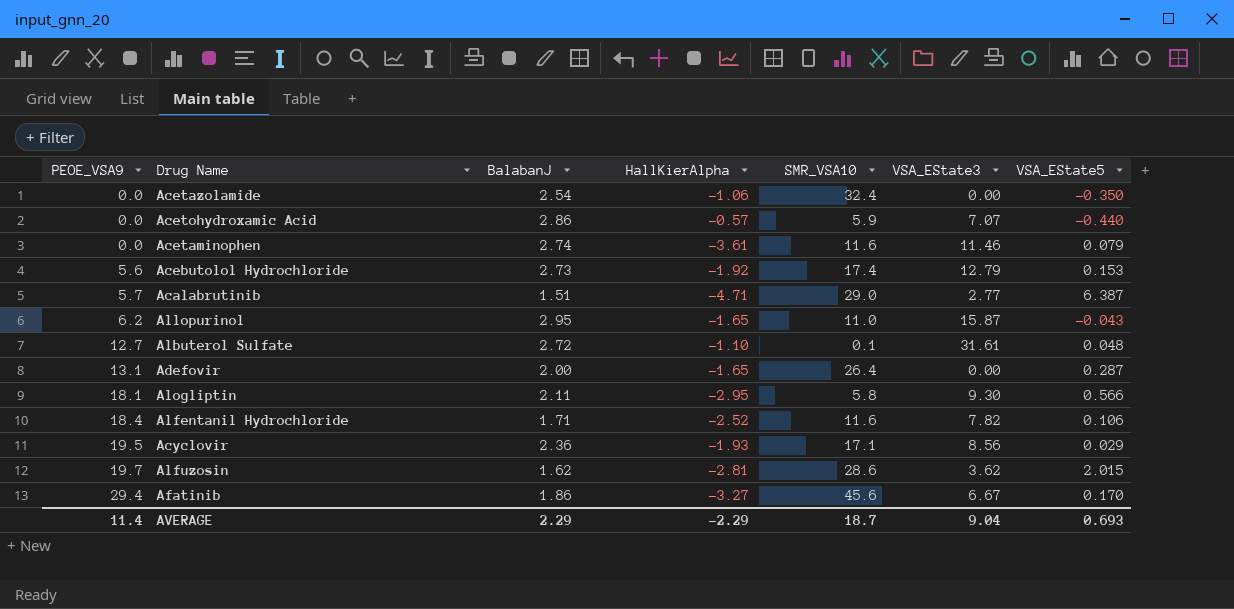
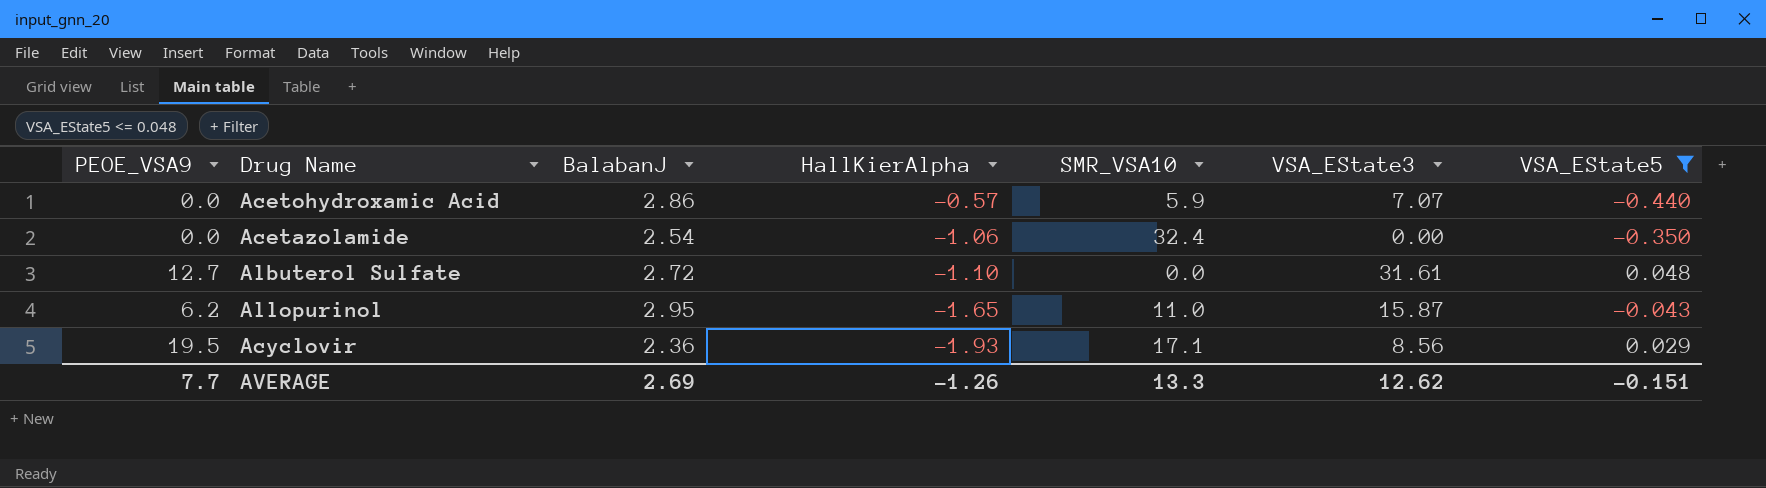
filter: none -> VSA_EState5 <= 0.048
row order: PEOE_VSA9 ascending -> HallKierAlpha descending
Albuterol Sulfate | SMR_VSA10: 0.1 -> 0.0
AVERAGE | PEOE_VSA9: 11.4 -> 7.7
AVERAGE | BalabanJ: 2.29 -> 2.69
AVERAGE | HallKierAlpha: -2.29 -> -1.26
AVERAGE | SMR_VSA10: 18.7 -> 13.3
AVERAGE | VSA_EState3: 9.04 -> 12.62
AVERAGE | VSA_EState5: 0.693 -> -0.151

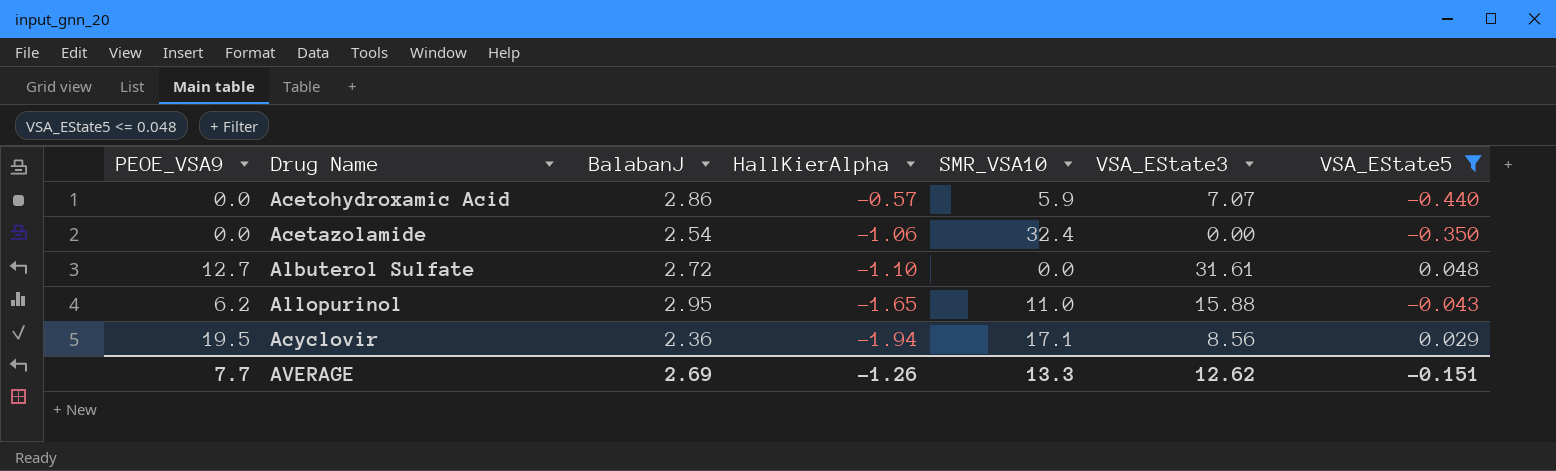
Allopurinol | VSA_EState3: 15.87 -> 15.88
Acyclovir | HallKierAlpha: -1.93 -> -1.94

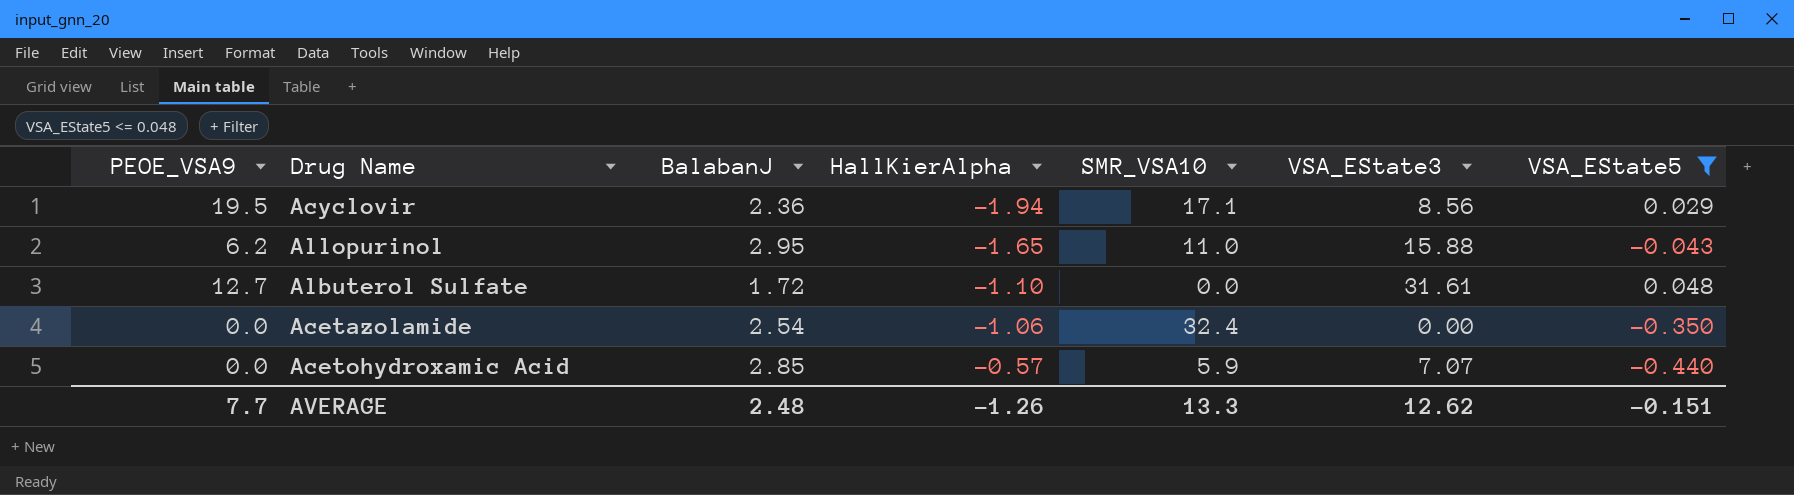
row order: HallKierAlpha descending -> HallKierAlpha ascending
Albuterol Sulfate | BalabanJ: 2.72 -> 1.72
Acetohydroxamic Acid | BalabanJ: 2.86 -> 2.85
AVERAGE | BalabanJ: 2.69 -> 2.48

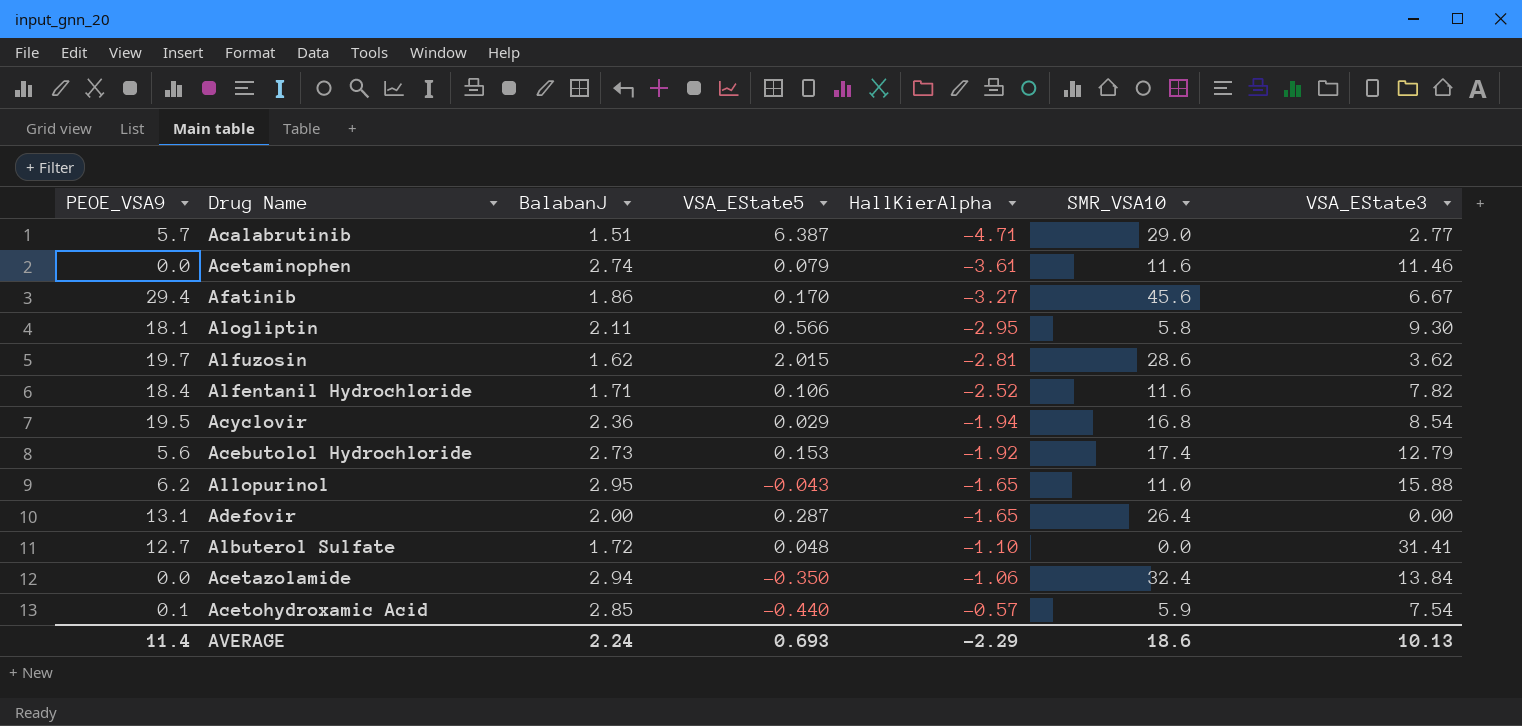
filter: VSA_EState5 <= 0.048 -> none
column VSA_EState5 | position: 7 -> 4
Acyclovir | SMR_VSA10: 17.1 -> 16.8
Acyclovir | VSA_EState3: 8.56 -> 8.54
Albuterol Sulfate | VSA_EState3: 31.61 -> 31.41
Acetazolamide | BalabanJ: 2.54 -> 2.94
Acetazolamide | VSA_EState3: 0.00 -> 13.84
Acetohydroxamic Acid | PEOE_VSA9: 0.0 -> 0.1
Acetohydroxamic Acid | VSA_EState3: 7.07 -> 7.54
AVERAGE | PEOE_VSA9: 7.7 -> 11.4
AVERAGE | BalabanJ: 2.48 -> 2.24
AVERAGE | VSA_EState5: -0.151 -> 0.693
AVERAGE | HallKierAlpha: -1.26 -> -2.29
AVERAGE | SMR_VSA10: 13.3 -> 18.6
AVERAGE | VSA_EState3: 12.62 -> 10.13

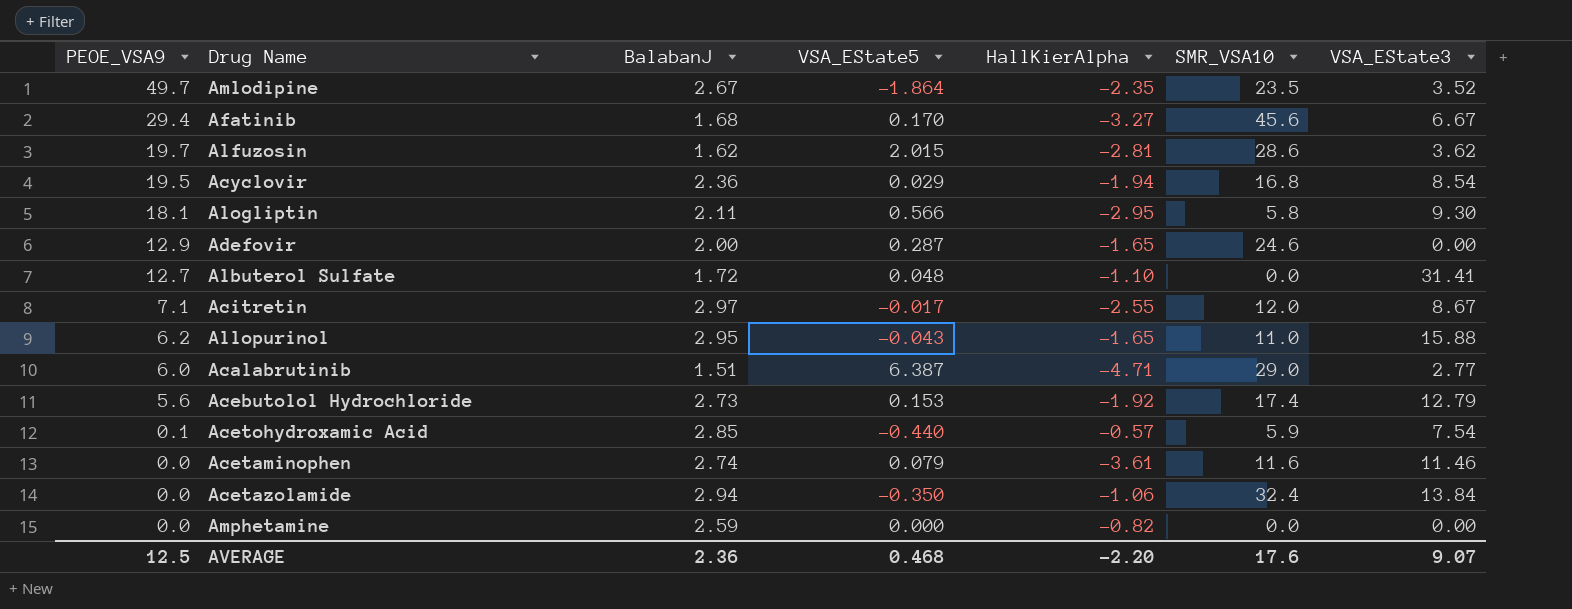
row order: HallKierAlpha ascending -> PEOE_VSA9 descending
row Alfentanil Hydrochloride: 18.4 | 1.71 | 0.106 | -2.52 | 11.6 | 7.82 -> none
row Amlodipine: none -> 49.7 | 2.67 | -1.864 | -2.35 | 23.5 | 3.52
Afatinib | BalabanJ: 1.86 -> 1.68
Adefovir | PEOE_VSA9: 13.1 -> 12.9
Adefovir | SMR_VSA10: 26.4 -> 24.6
row Acitretin: none -> 7.1 | 2.97 | -0.017 | -2.55 | 12.0 | 8.67
Acalabrutinib | PEOE_VSA9: 5.7 -> 6.0
row Amphetamine: none -> 0.0 | 2.59 | 0.000 | -0.82 | 0.0 | 0.00
AVERAGE | PEOE_VSA9: 11.4 -> 12.5
AVERAGE | BalabanJ: 2.24 -> 2.36
AVERAGE | VSA_EState5: 0.693 -> 0.468
AVERAGE | HallKierAlpha: -2.29 -> -2.20
AVERAGE | SMR_VSA10: 18.6 -> 17.6
AVERAGE | VSA_EState3: 10.13 -> 9.07

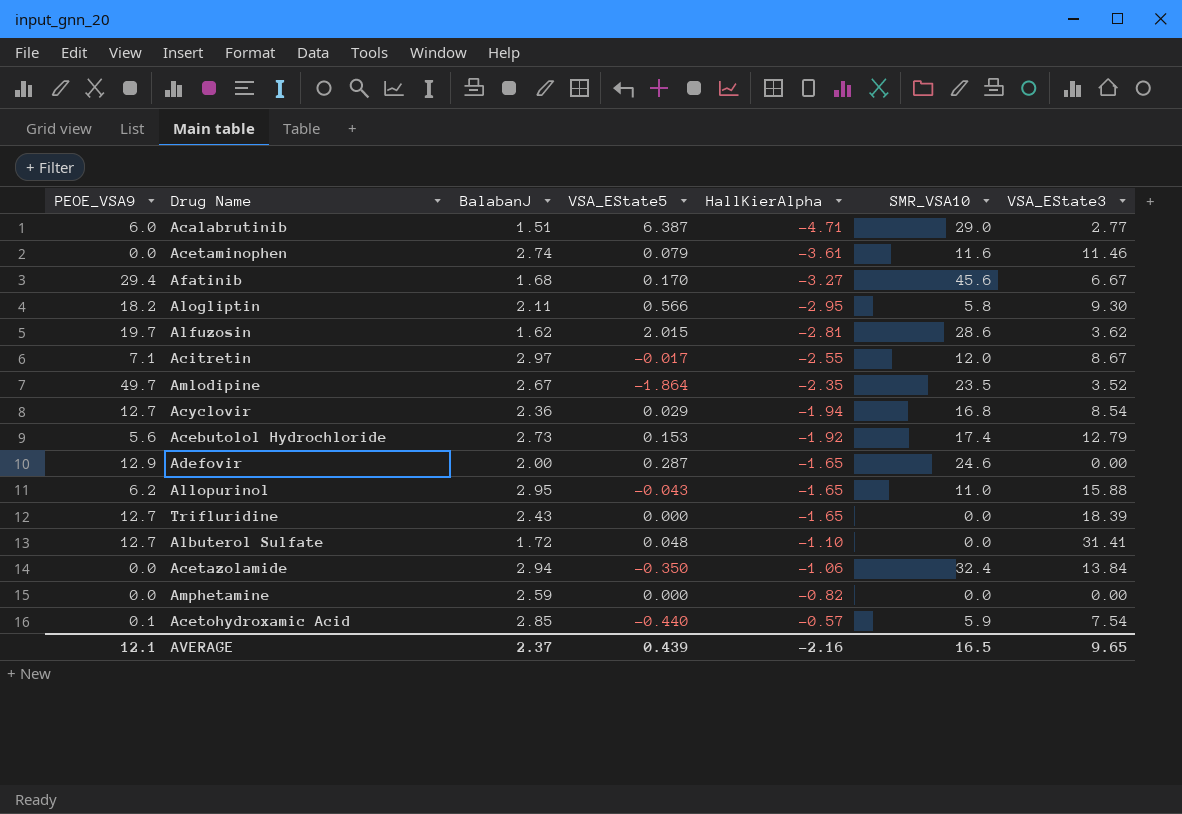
row order: PEOE_VSA9 descending -> HallKierAlpha ascending
Alogliptin | PEOE_VSA9: 18.1 -> 18.2
Acyclovir | PEOE_VSA9: 19.5 -> 12.7
row Trifluridine: none -> 12.7 | 2.43 | 0.000 | -1.65 | 0.0 | 18.39
AVERAGE | PEOE_VSA9: 12.5 -> 12.1
AVERAGE | BalabanJ: 2.36 -> 2.37
AVERAGE | VSA_EState5: 0.468 -> 0.439
AVERAGE | HallKierAlpha: -2.20 -> -2.16
AVERAGE | SMR_VSA10: 17.6 -> 16.5
AVERAGE | VSA_EState3: 9.07 -> 9.65

